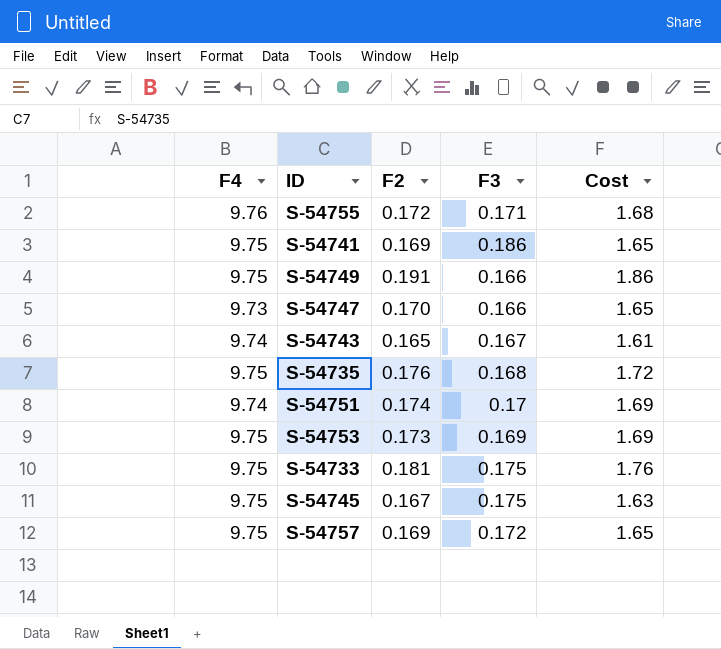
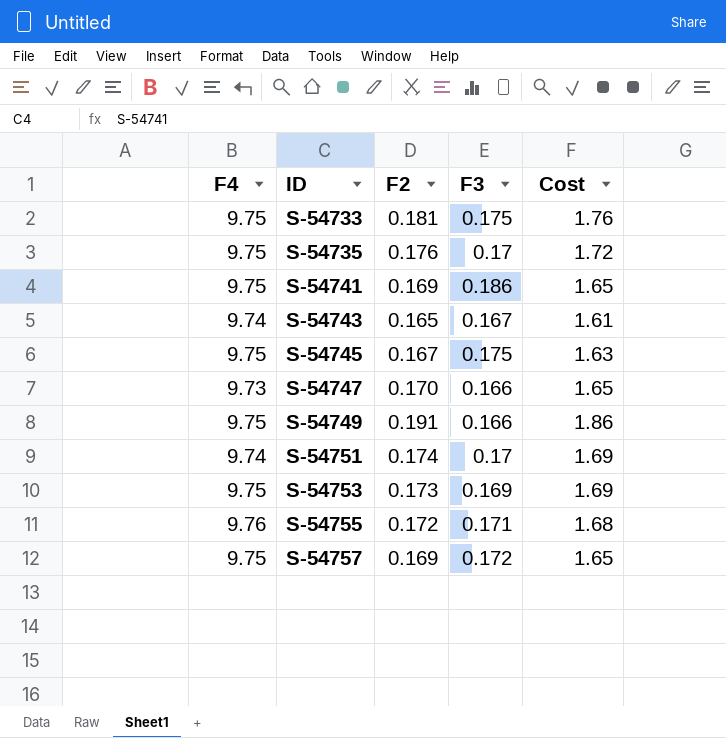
row order: none -> ID ascending
S-54735 | F3: 0.168 -> 0.17

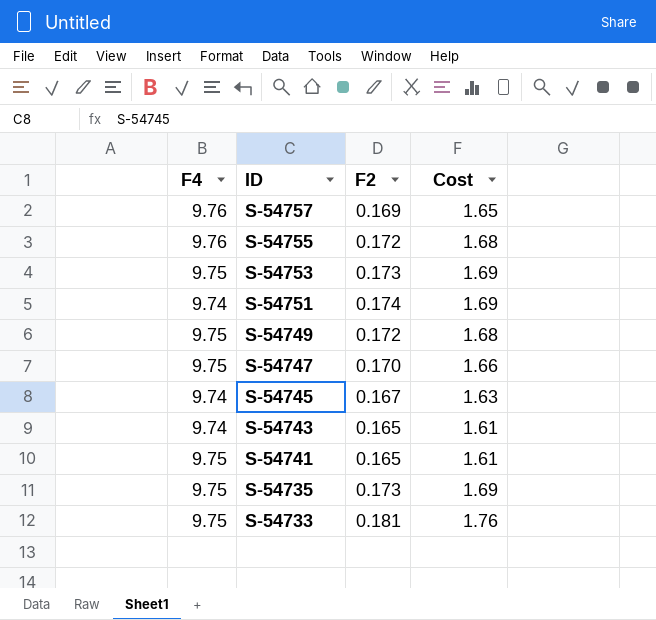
row order: ID ascending -> ID descending
column F3 | position: 4 -> none
S-54757 | F4: 9.75 -> 9.76
S-54749 | F2: 0.191 -> 0.172
S-54749 | Cost: 1.86 -> 1.68
S-54747 | F4: 9.73 -> 9.75
S-54747 | Cost: 1.65 -> 1.66
S-54745 | F4: 9.75 -> 9.74
S-54741 | F2: 0.169 -> 0.165
S-54741 | Cost: 1.65 -> 1.61
S-54735 | F2: 0.176 -> 0.173
S-54735 | Cost: 1.72 -> 1.69

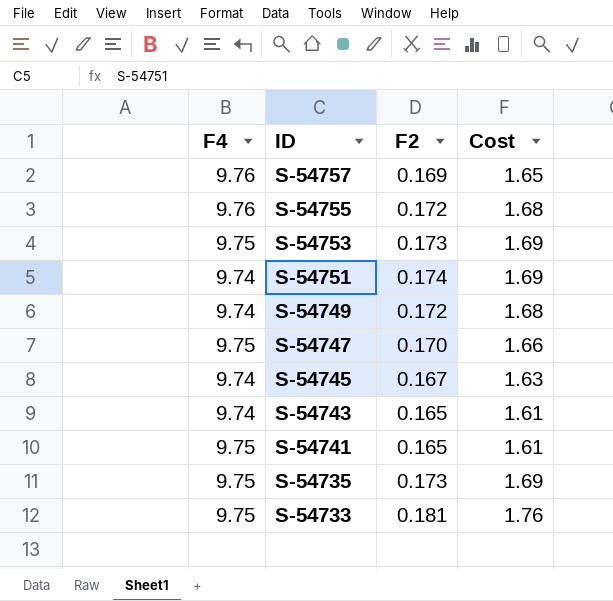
S-54749 | F4: 9.75 -> 9.74

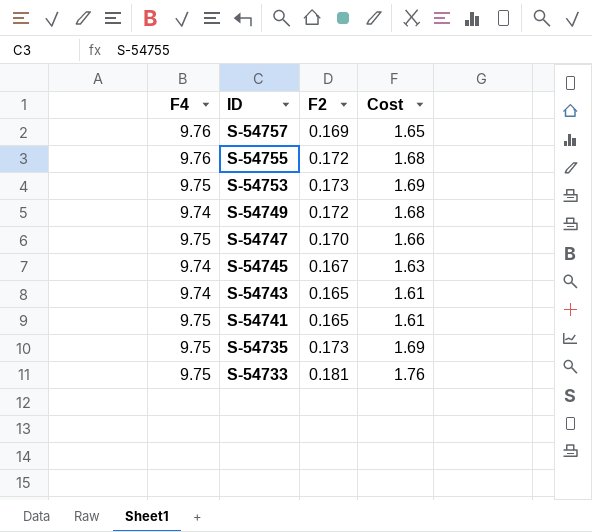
row S-54751: 9.74 | 0.174 | 1.69 -> none

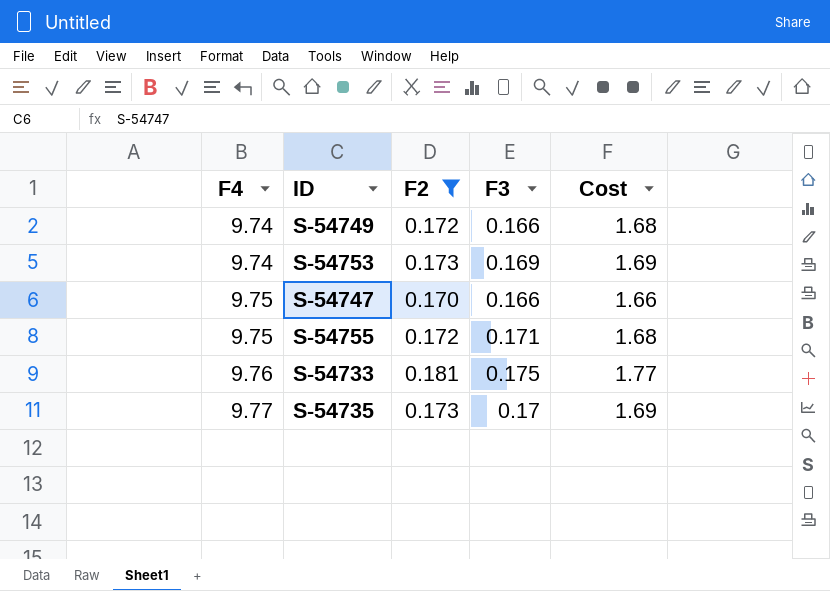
filter: none -> F2 >= 0.170
row order: ID descending -> F4 ascending
column F3 | position: none -> 4
S-54753 | F4: 9.75 -> 9.74
S-54755 | F4: 9.76 -> 9.75
S-54733 | F4: 9.75 -> 9.76
S-54733 | Cost: 1.76 -> 1.77
S-54735 | F4: 9.75 -> 9.77

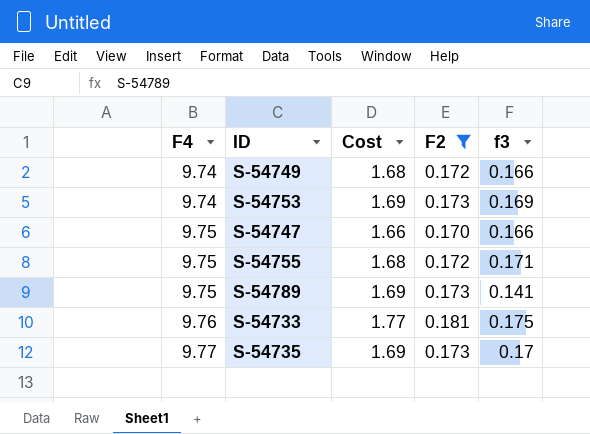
column Cost | position: 5 -> 3
column name: F3 -> f3
row S-54789: none -> 9.75 | 1.69 | 0.173 | 0.141

